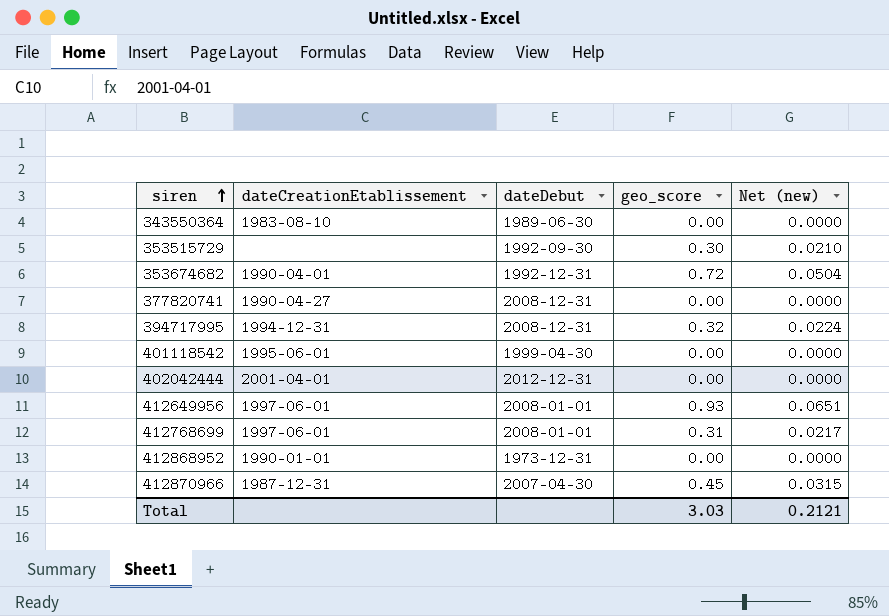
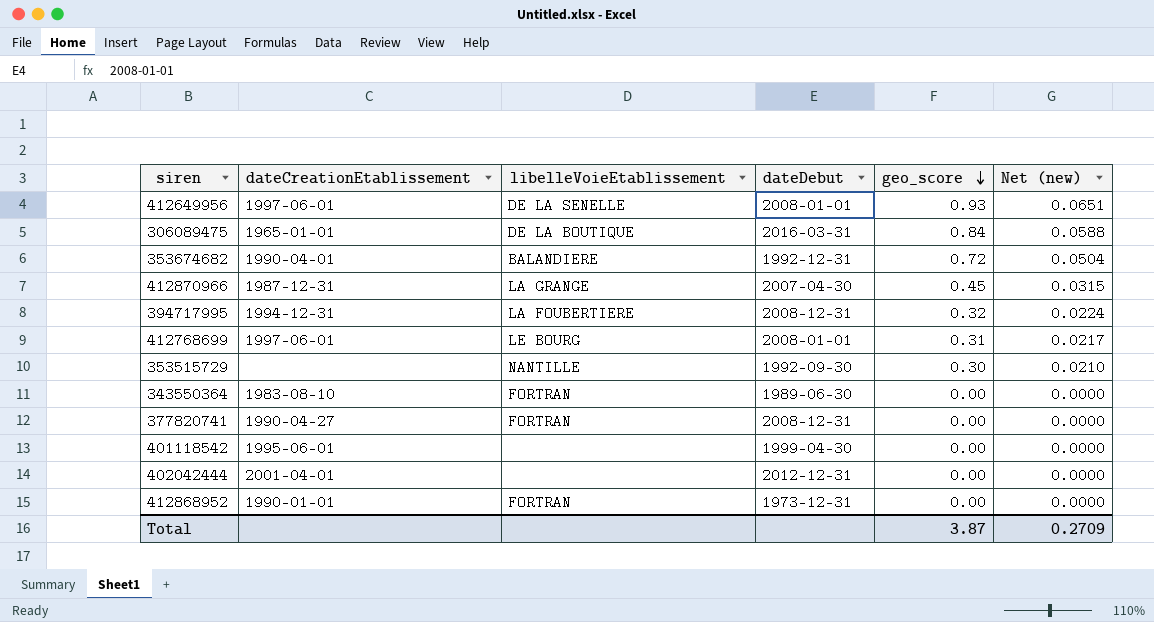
row order: siren ascending -> geo_score descending
column libelleVoieEtablissement | position: none -> 3
row 306089475: none -> 1965-01-01 | DE LA BOUTIQUE | 2016-03-31 | 0.84 | 0.0588
Total | geo_score: 3.03 -> 3.87
Total | Net (new): 0.2121 -> 0.2709

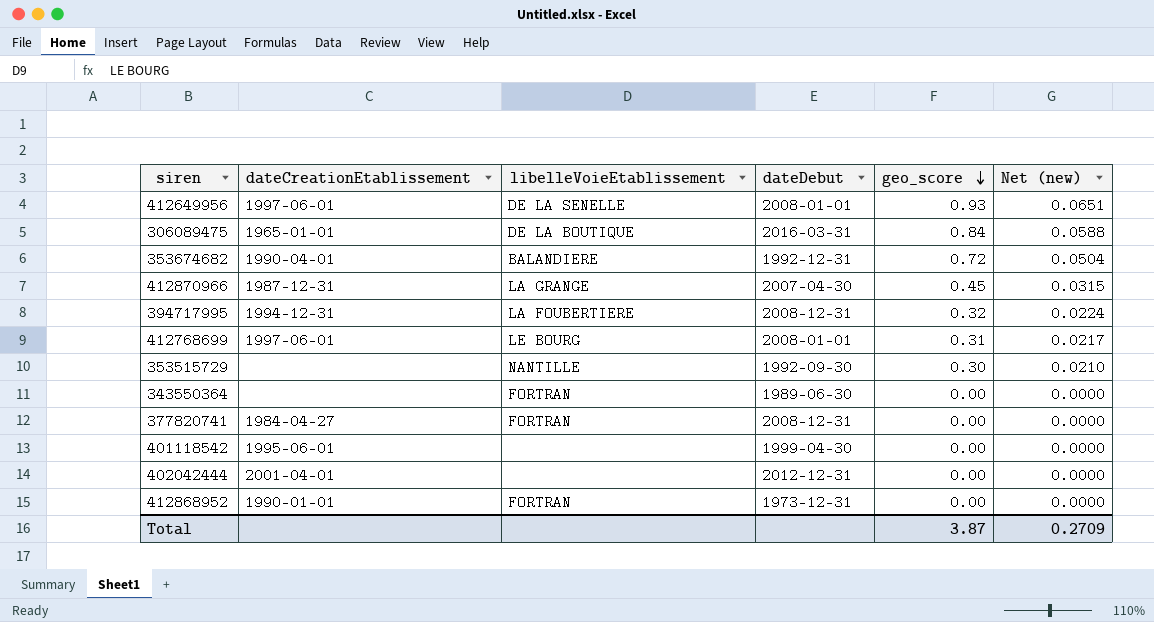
343550364 | dateCreationEtablissement: 1983-08-10 -> none
377820741 | dateCreationEtablissement: 1990-04-27 -> 1984-04-27

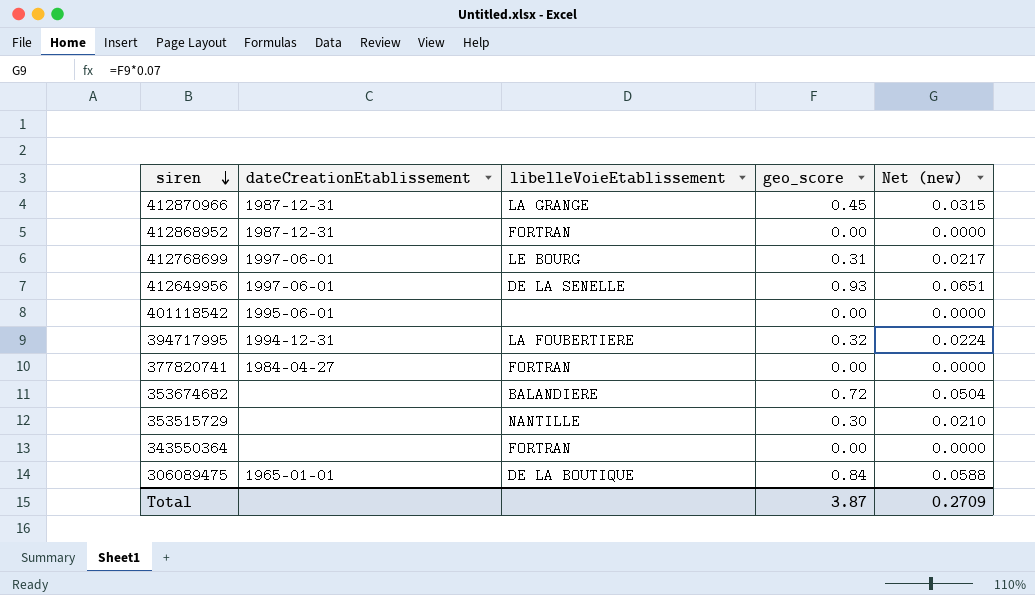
row order: geo_score descending -> siren descending
column dateDebut | position: 4 -> none
row 402042444: 2001-04-01 | none | 2012-12-31 | 0.00 | 0.0000 -> none
412868952 | dateCreationEtablissement: 1990-01-01 -> 1987-12-31
353674682 | dateCreationEtablissement: 1990-04-01 -> none

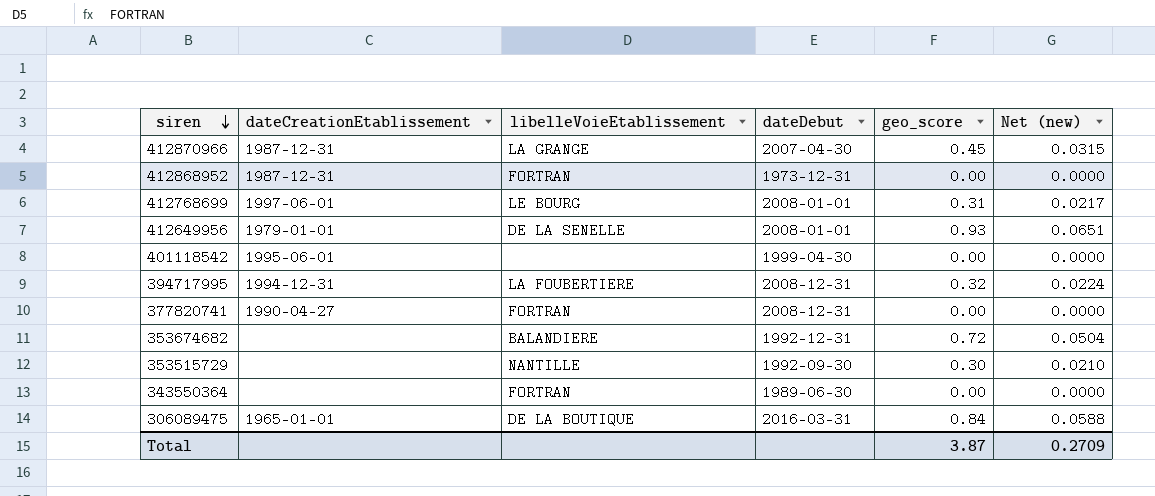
column dateDebut | position: none -> 4
412649956 | dateCreationEtablissement: 1997-06-01 -> 1979-01-01
377820741 | dateCreationEtablissement: 1984-04-27 -> 1990-04-27

